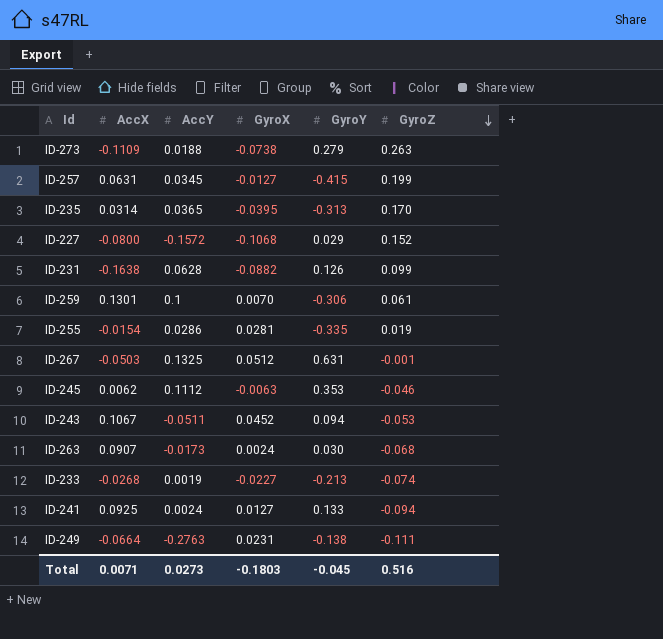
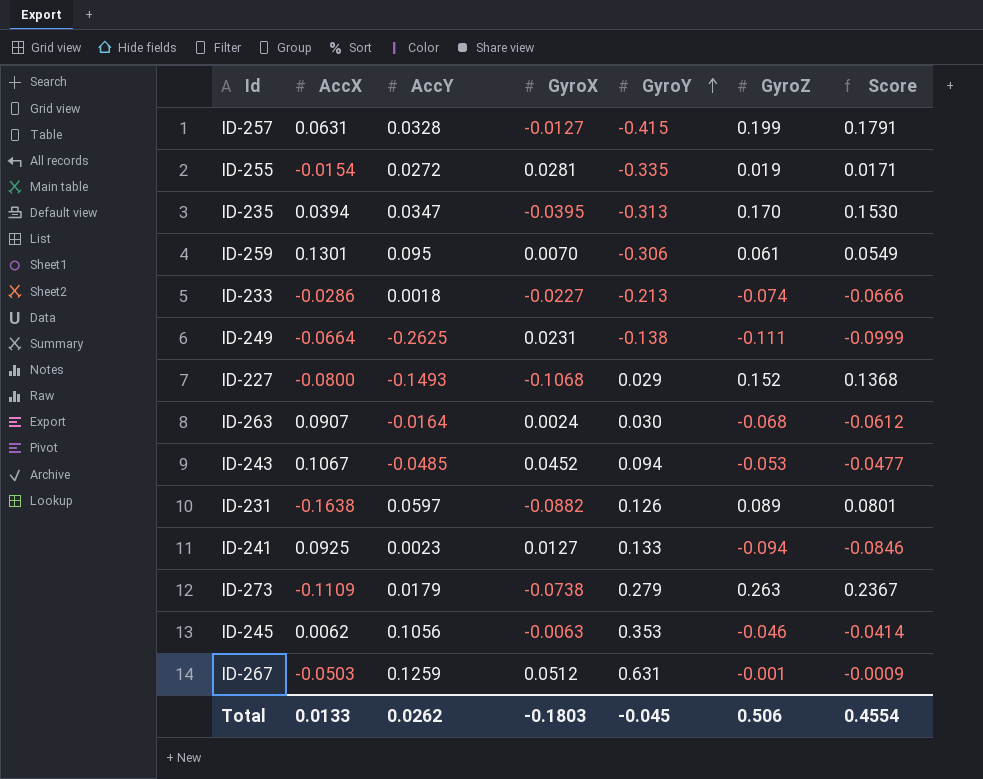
row order: GyroZ descending -> GyroY ascending
column Score | formula: none -> [GyroZ] * 0.9
ID-257 | AccY: 0.0345 -> 0.0328
ID-255 | AccY: 0.0286 -> 0.0272
ID-235 | AccX: 0.0314 -> 0.0394
ID-235 | AccY: 0.0365 -> 0.0347
ID-259 | AccY: 0.1 -> 0.095
ID-233 | AccX: -0.0268 -> -0.0286
ID-233 | AccY: 0.0019 -> 0.0018
ID-249 | AccY: -0.2763 -> -0.2625
ID-227 | AccY: -0.1572 -> -0.1493
ID-263 | AccY: -0.0173 -> -0.0164
ID-243 | AccY: -0.0511 -> -0.0485
ID-231 | AccY: 0.0628 -> 0.0597
ID-231 | GyroZ: 0.099 -> 0.089
ID-241 | AccY: 0.0024 -> 0.0023
ID-273 | AccY: 0.0188 -> 0.0179
ID-245 | AccY: 0.1112 -> 0.1056
ID-267 | AccY: 0.1325 -> 0.1259
Total | AccX: 0.0071 -> 0.0133
Total | AccY: 0.0273 -> 0.0262
Total | GyroZ: 0.516 -> 0.506

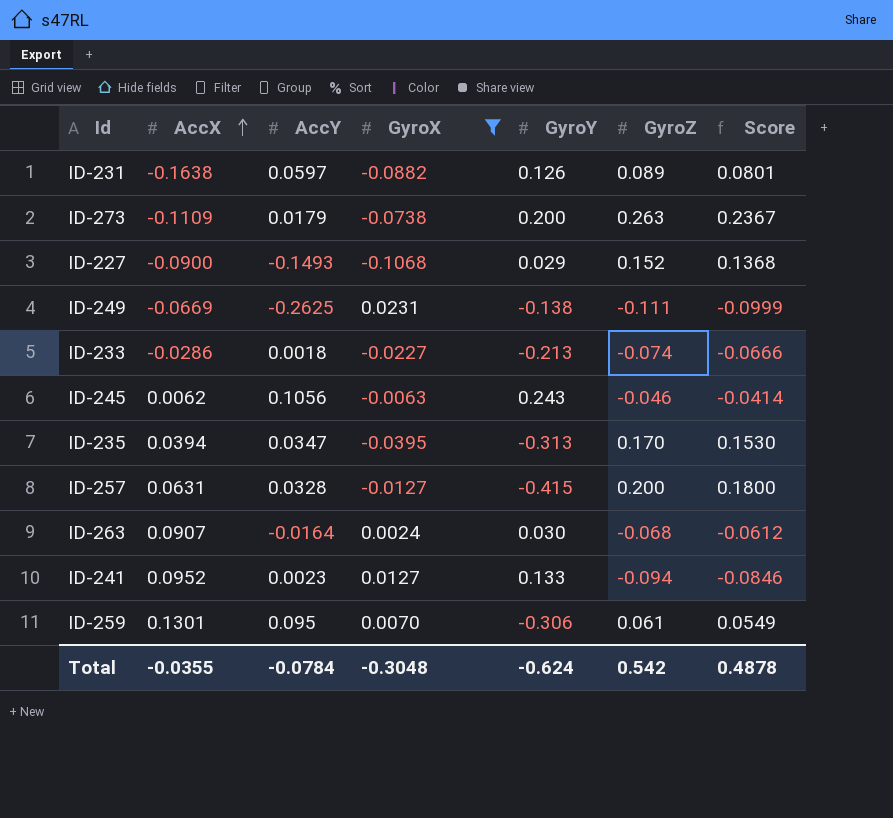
filter: none -> GyroX <= 0.0231
row order: GyroY ascending -> AccX ascending
ID-273 | GyroY: 0.279 -> 0.200
ID-227 | AccX: -0.0800 -> -0.0900
ID-249 | AccX: -0.0664 -> -0.0669
ID-245 | GyroY: 0.353 -> 0.243
ID-257 | GyroZ: 0.199 -> 0.200
ID-257 | Score: 0.1791 -> 0.1800
ID-241 | AccX: 0.0925 -> 0.0952
Total | AccX: 0.0133 -> -0.0355
Total | AccY: 0.0262 -> -0.0784
Total | GyroX: -0.1803 -> -0.3048
Total | GyroY: -0.045 -> -0.624
Total | GyroZ: 0.506 -> 0.542
Total | Score: 0.4554 -> 0.4878

